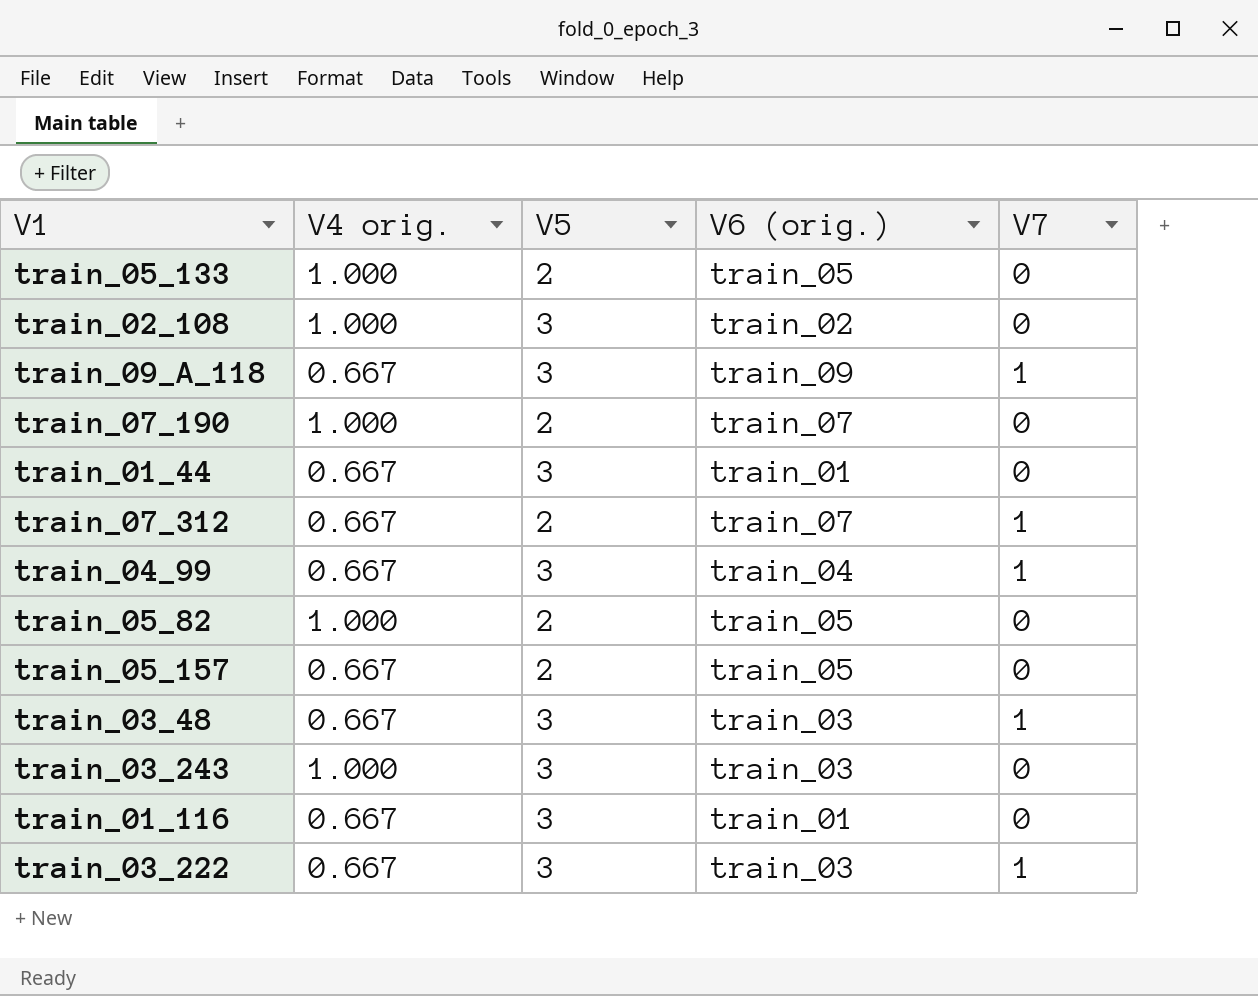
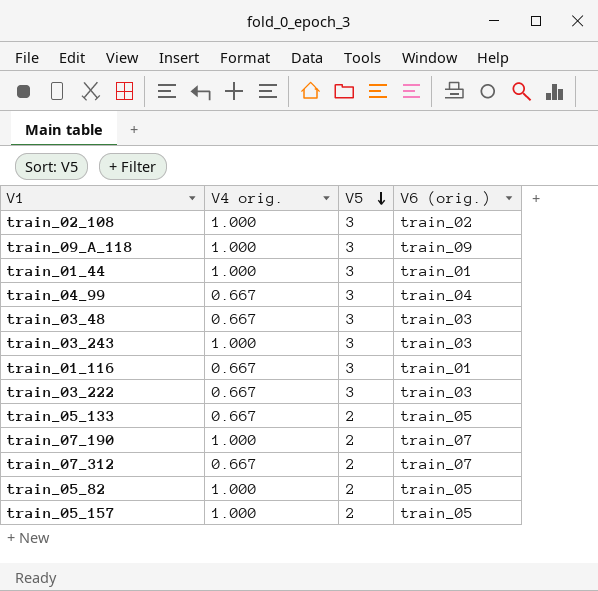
row order: none -> V5 descending
column V7 | position: 5 -> none
train_09_A_118 | V4 orig.: 0.667 -> 1.000
train_01_44 | V4 orig.: 0.667 -> 1.000
train_05_133 | V4 orig.: 1.000 -> 0.667
train_05_157 | V4 orig.: 0.667 -> 1.000

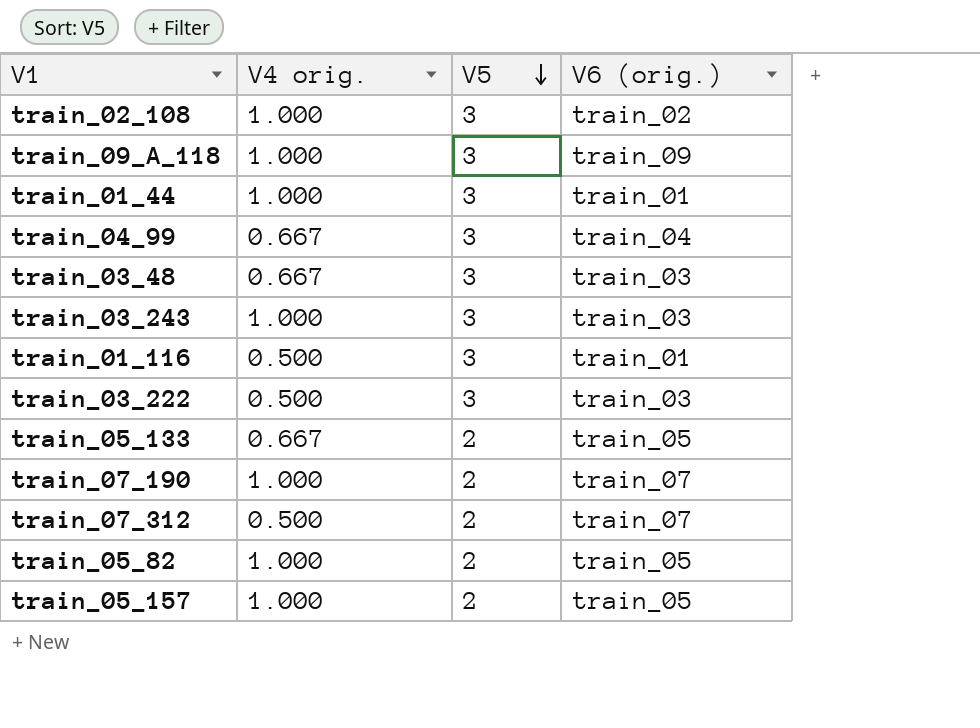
train_01_116 | V4 orig.: 0.667 -> 0.500
train_03_222 | V4 orig.: 0.667 -> 0.500
train_07_312 | V4 orig.: 0.667 -> 0.500

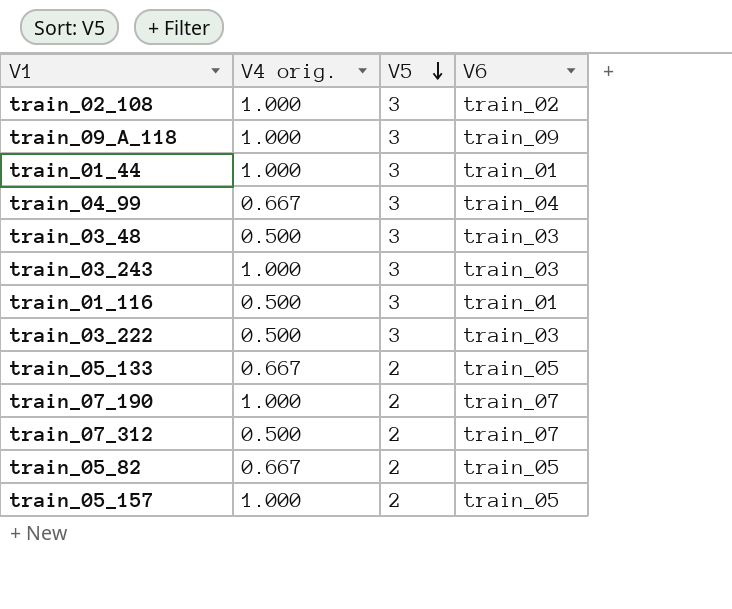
column name: V6 (orig.) -> V6
train_03_48 | V4 orig.: 0.667 -> 0.500
train_05_82 | V4 orig.: 1.000 -> 0.667

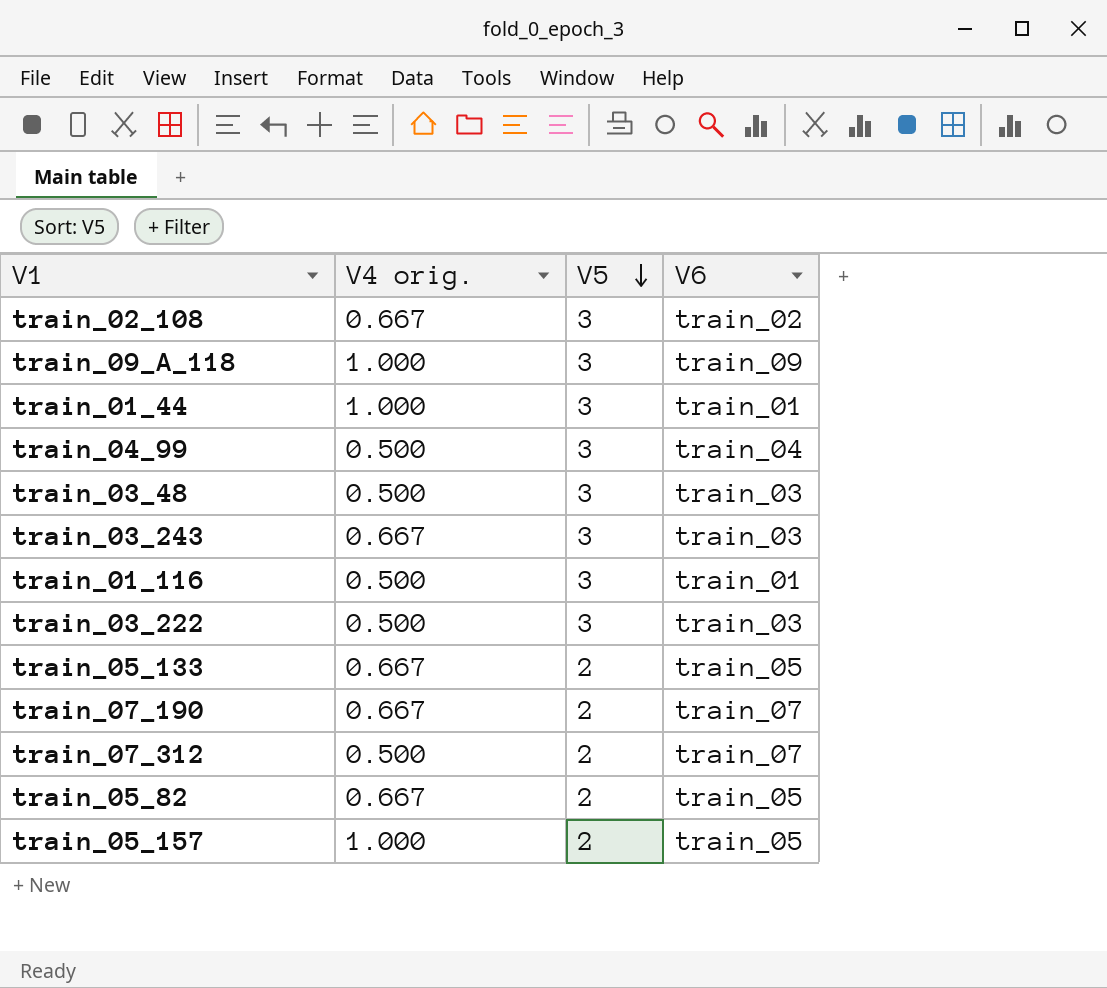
train_02_108 | V4 orig.: 1.000 -> 0.667
train_04_99 | V4 orig.: 0.667 -> 0.500
train_03_243 | V4 orig.: 1.000 -> 0.667
train_07_190 | V4 orig.: 1.000 -> 0.667

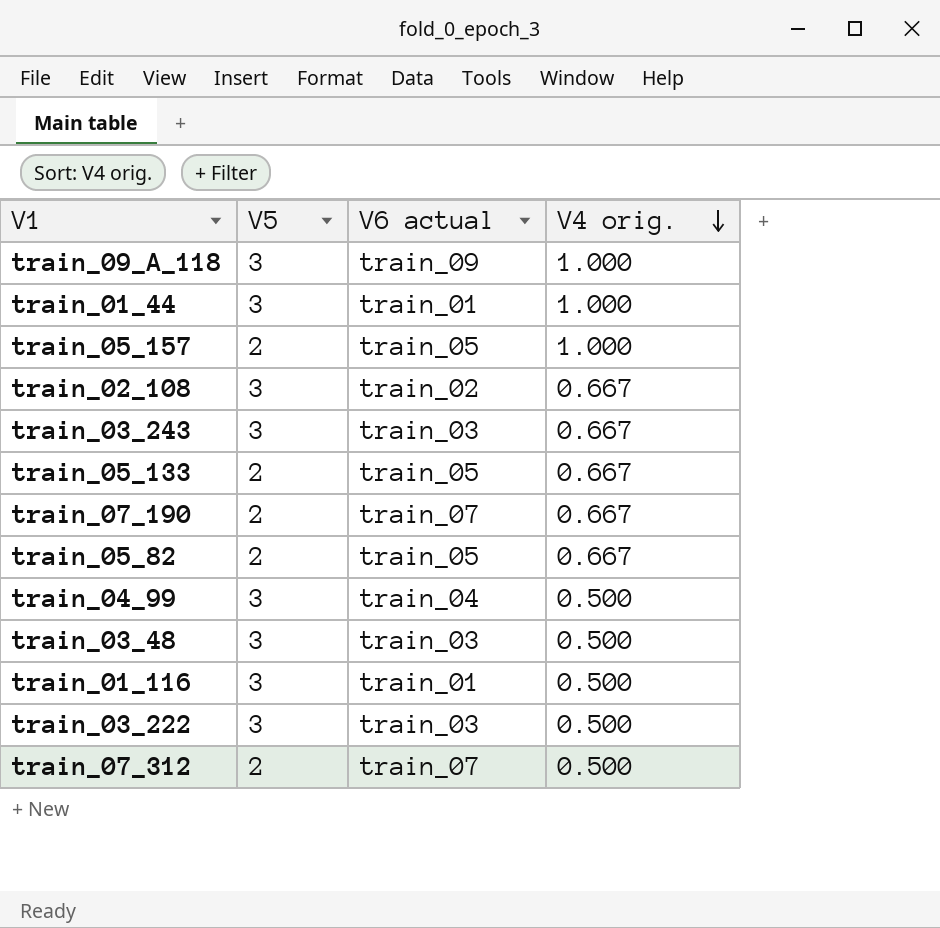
row order: V5 descending -> V4 orig. descending
column name: V6 -> V6 actual
column V4 orig. | position: 2 -> 4

